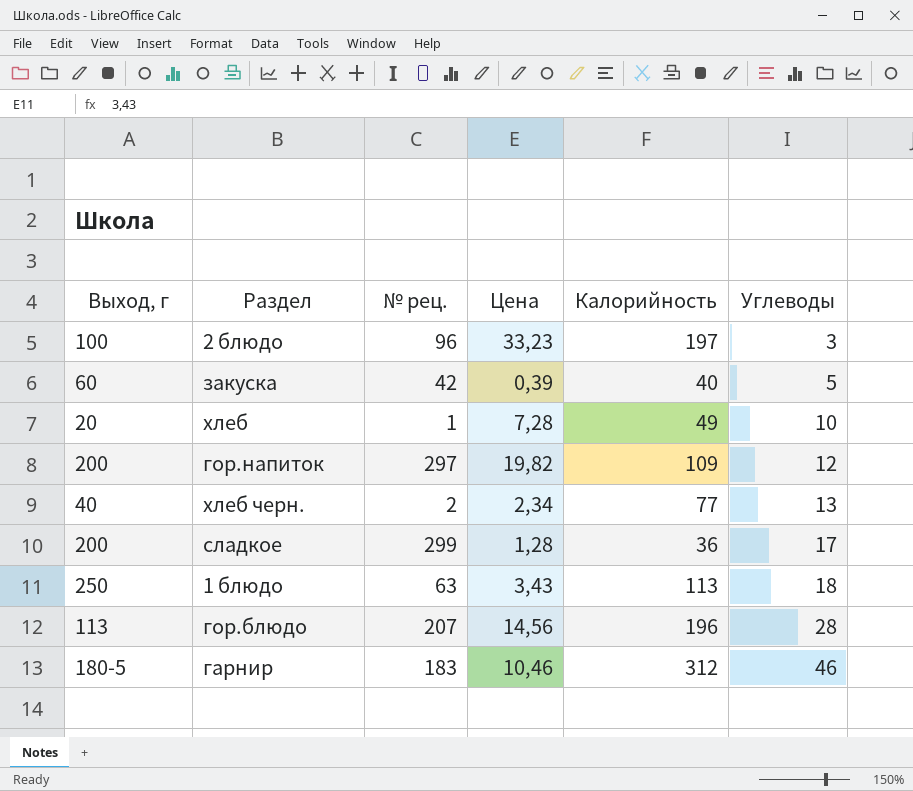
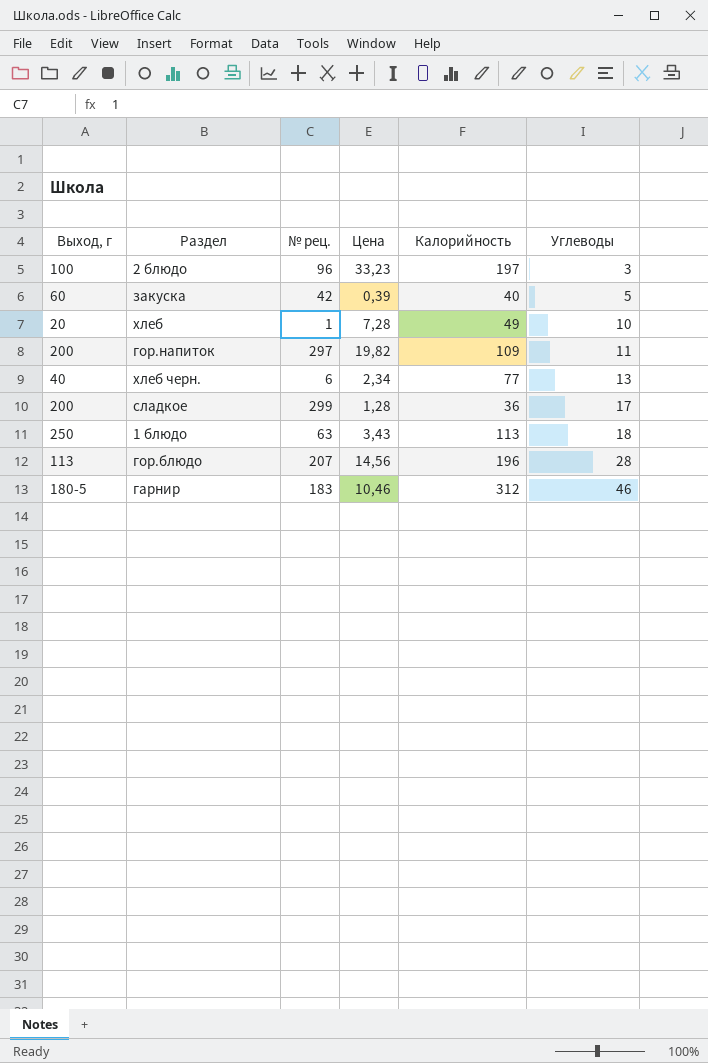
гор.напиток | Углеводы: 12 -> 11
хлеб черн. | № рец.: 2 -> 6

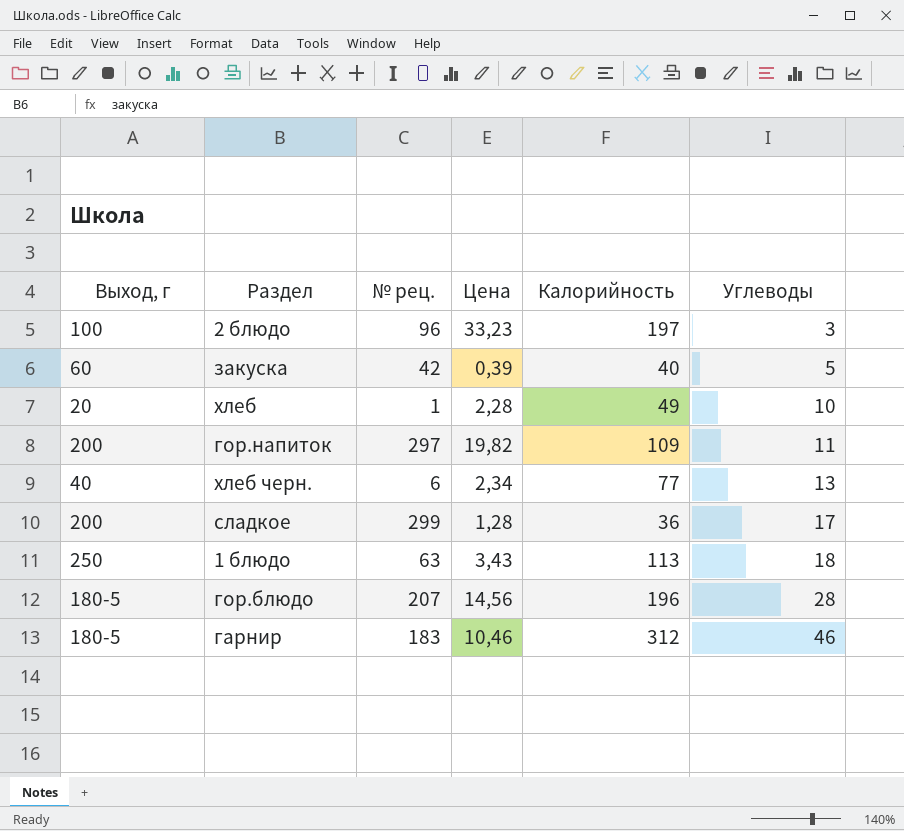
хлеб | Цена: 7,28 -> 2,28
гор.блюдо | Выход, г: 113 -> 180-5

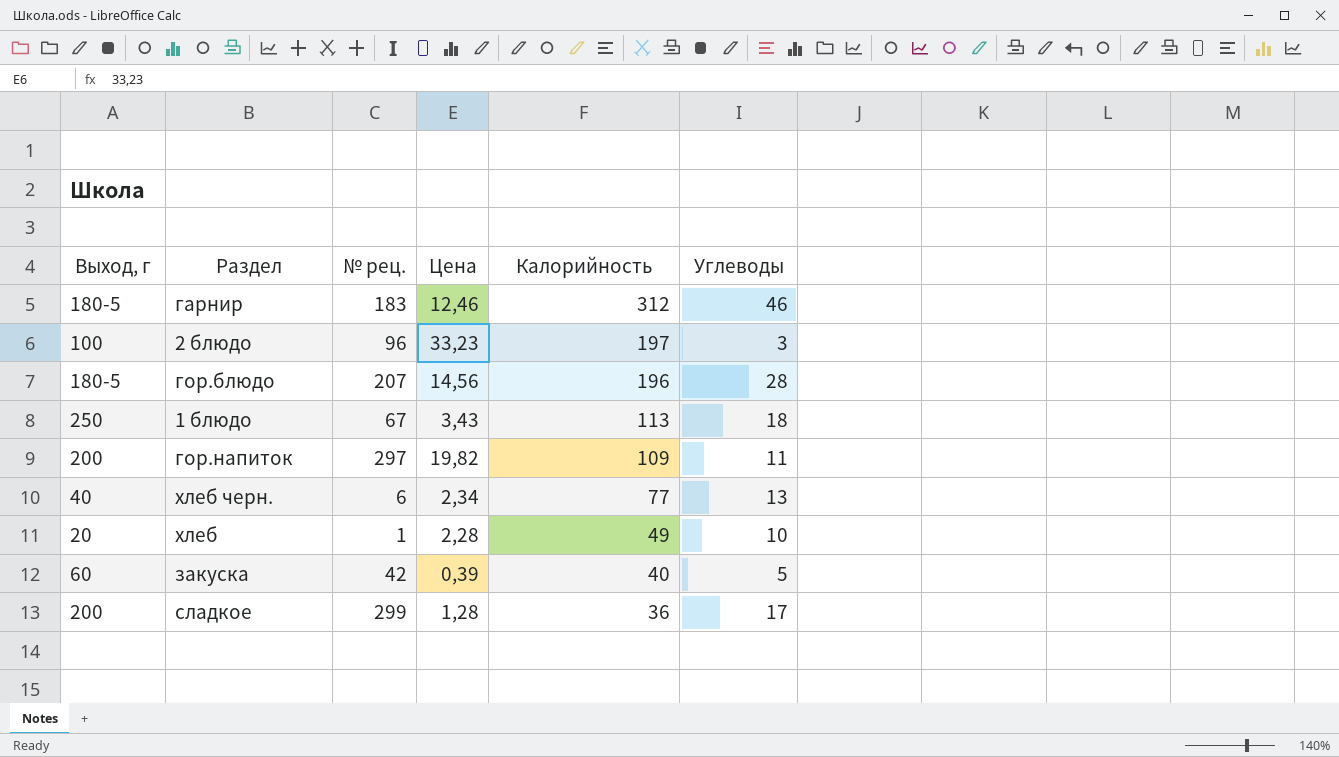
row order: Углеводы ascending -> Калорийность descending
гарнир | Цена: 10,46 -> 12,46
1 блюдо | № рец.: 63 -> 67

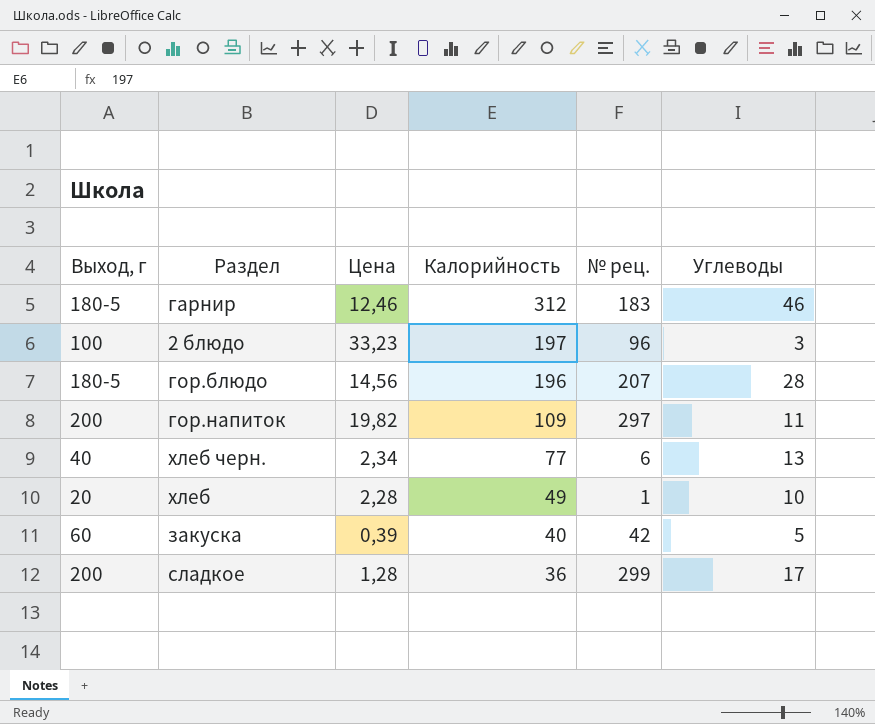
column № рец. | position: 3 -> 5
row 1 блюдо: 250 | 67 | 3,43 | 113 | 18 -> none

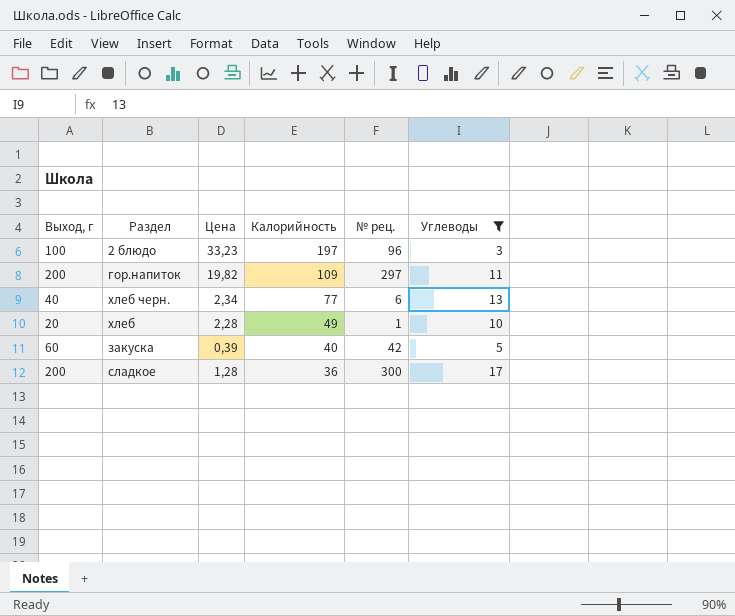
filter: none -> Углеводы <= 17
сладкое | № рец.: 299 -> 300

